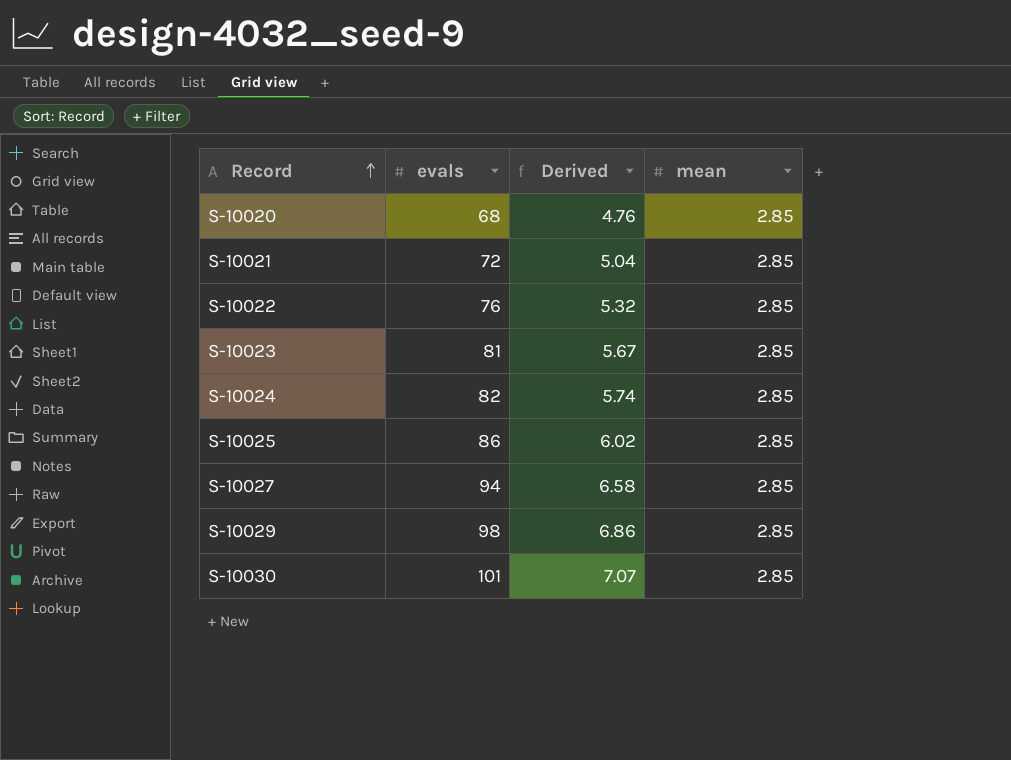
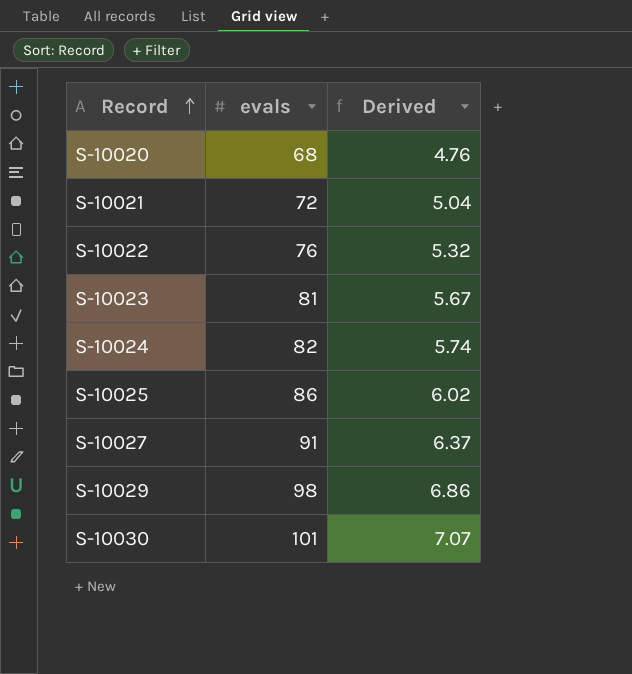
column mean | position: 4 -> none
S-10027 | evals: 94 -> 91
S-10027 | Derived: 6.58 -> 6.37

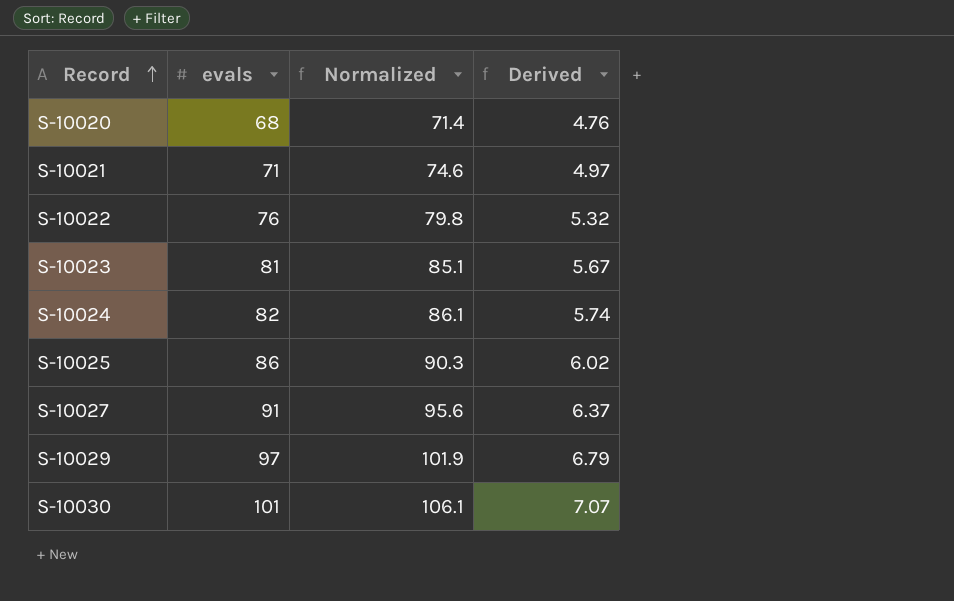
column Normalized | formula: none -> [evals] * 1.05
S-10021 | evals: 72 -> 71
S-10021 | Derived: 5.04 -> 4.97
S-10029 | evals: 98 -> 97
S-10029 | Derived: 6.86 -> 6.79

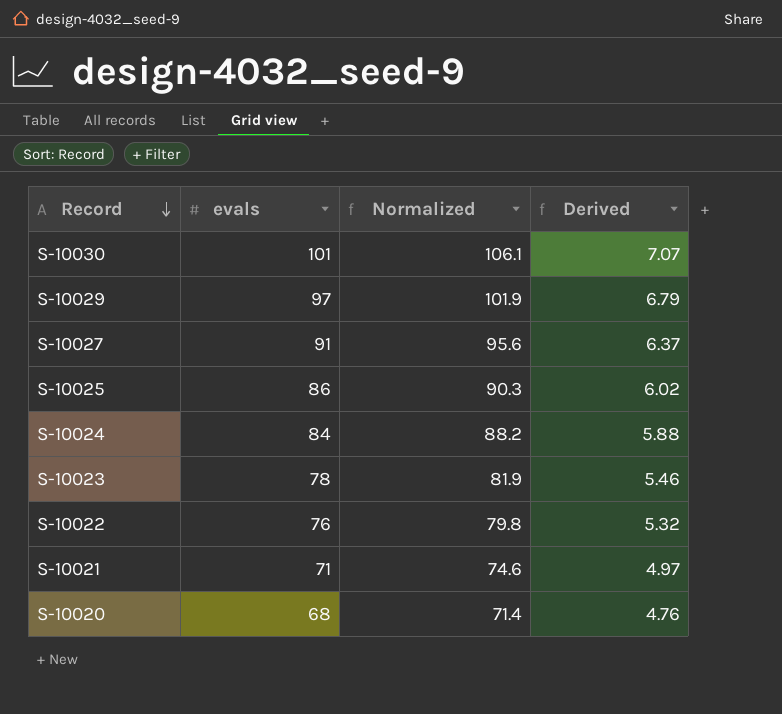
row order: Record ascending -> Record descending
S-10024 | evals: 82 -> 84
S-10024 | Normalized: 86.1 -> 88.2
S-10024 | Derived: 5.74 -> 5.88
S-10023 | evals: 81 -> 78
S-10023 | Normalized: 85.1 -> 81.9
S-10023 | Derived: 5.67 -> 5.46

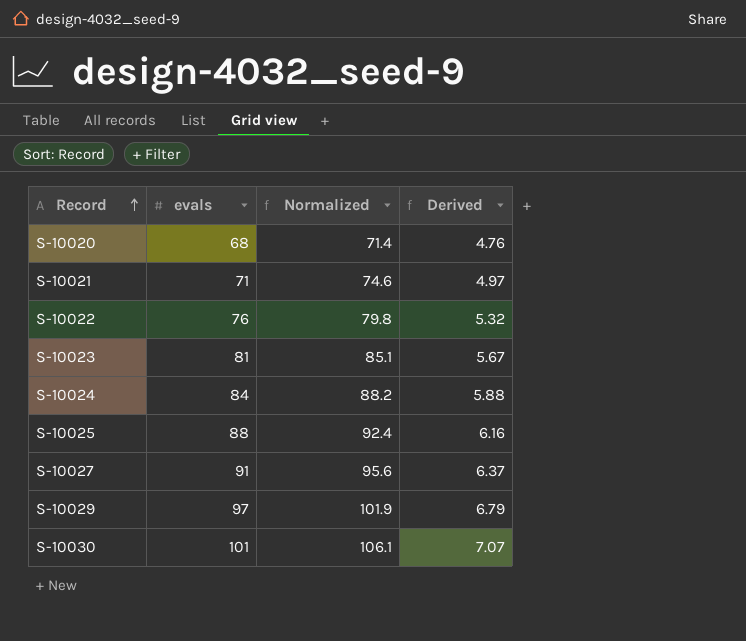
row order: Record descending -> Record ascending
S-10023 | evals: 78 -> 81
S-10023 | Normalized: 81.9 -> 85.1
S-10023 | Derived: 5.46 -> 5.67
S-10025 | evals: 86 -> 88
S-10025 | Normalized: 90.3 -> 92.4
S-10025 | Derived: 6.02 -> 6.16

